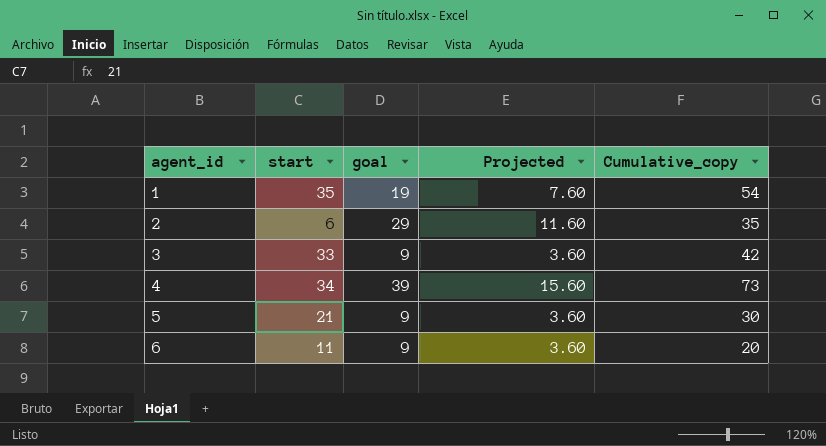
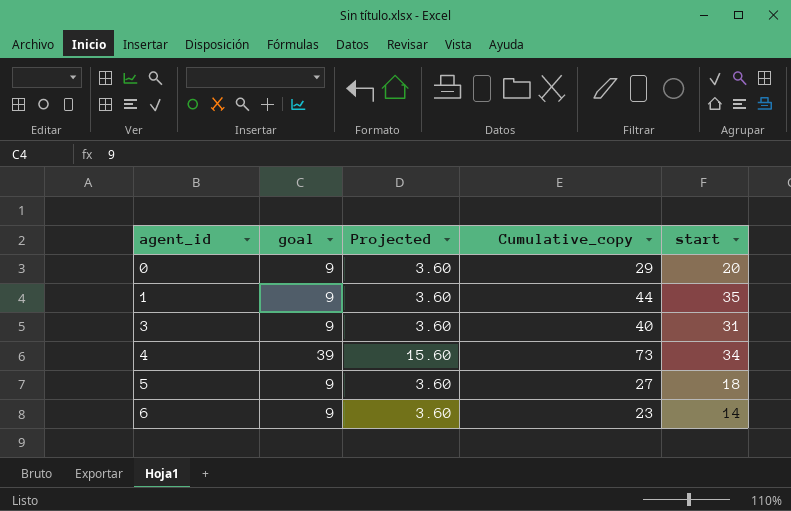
column start | position: 2 -> 5
row 2: 6 | 29 | 11.60 | 35 -> none
row 0: none -> 9 | 3.60 | 29 | 20
1 | goal: 19 -> 9
1 | Projected: 7.60 -> 3.60
1 | Cumulative_copy: 54 -> 44
3 | Cumulative_copy: 42 -> 40
3 | start: 33 -> 31
5 | Cumulative_copy: 30 -> 27
5 | start: 21 -> 18
6 | Cumulative_copy: 20 -> 23
6 | start: 11 -> 14

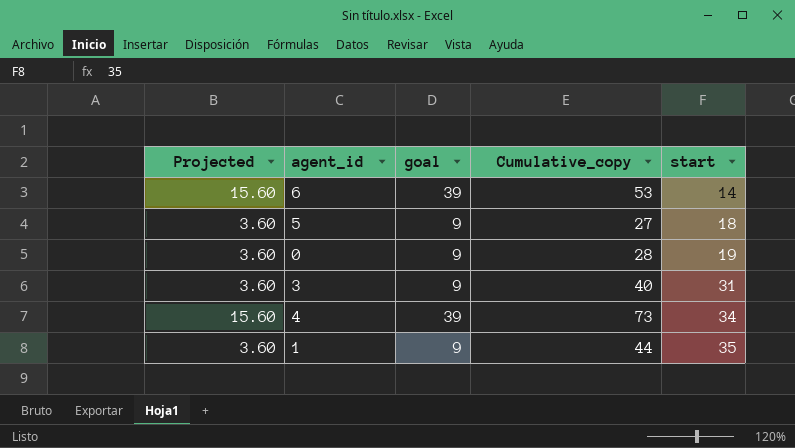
row order: agent_id ascending -> start ascending
column Projected | position: 3 -> 1
6 | Projected: 3.60 -> 15.60
6 | goal: 9 -> 39
6 | Cumulative_copy: 23 -> 53
0 | Cumulative_copy: 29 -> 28
0 | start: 20 -> 19

